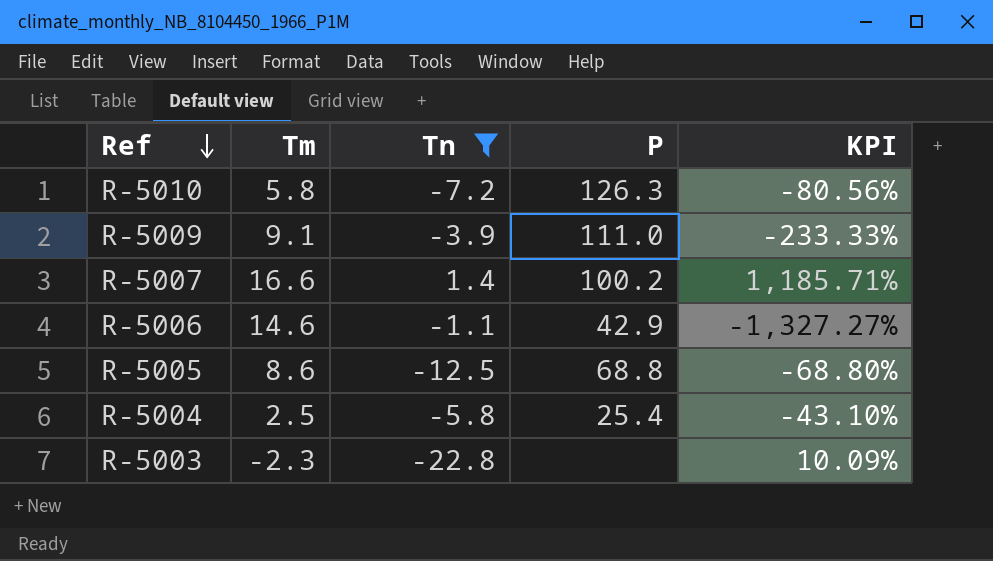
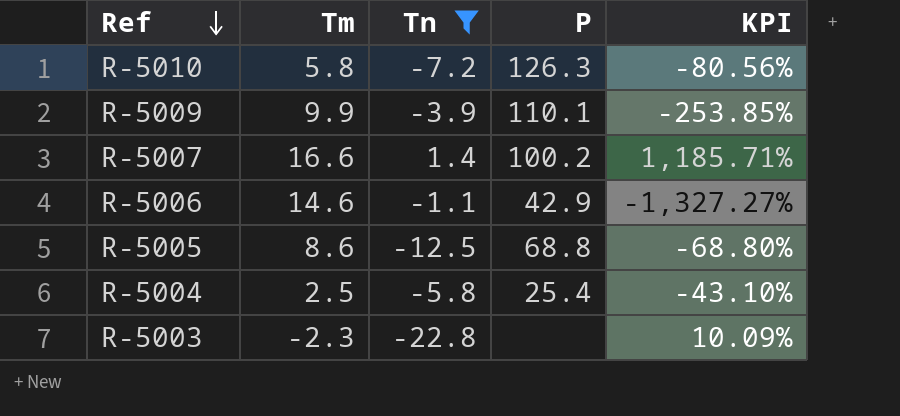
R-5009 | Tm: 9.1 -> 9.9
R-5009 | P: 111.0 -> 110.1
R-5009 | KPI: -233.33% -> -253.85%

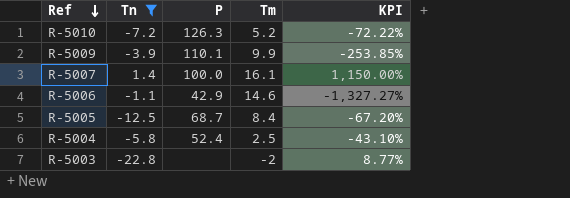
column Tm | position: 2 -> 4
R-5010 | Tm: 5.8 -> 5.2
R-5010 | KPI: -80.56% -> -72.22%
R-5007 | P: 100.2 -> 100.0
R-5007 | Tm: 16.6 -> 16.1
R-5007 | KPI: 1,185.71% -> 1,150.00%
R-5005 | P: 68.8 -> 68.7
R-5005 | Tm: 8.6 -> 8.4
R-5005 | KPI: -68.80% -> -67.20%
R-5004 | P: 25.4 -> 52.4
R-5003 | Tm: -2.3 -> -2
R-5003 | KPI: 10.09% -> 8.77%

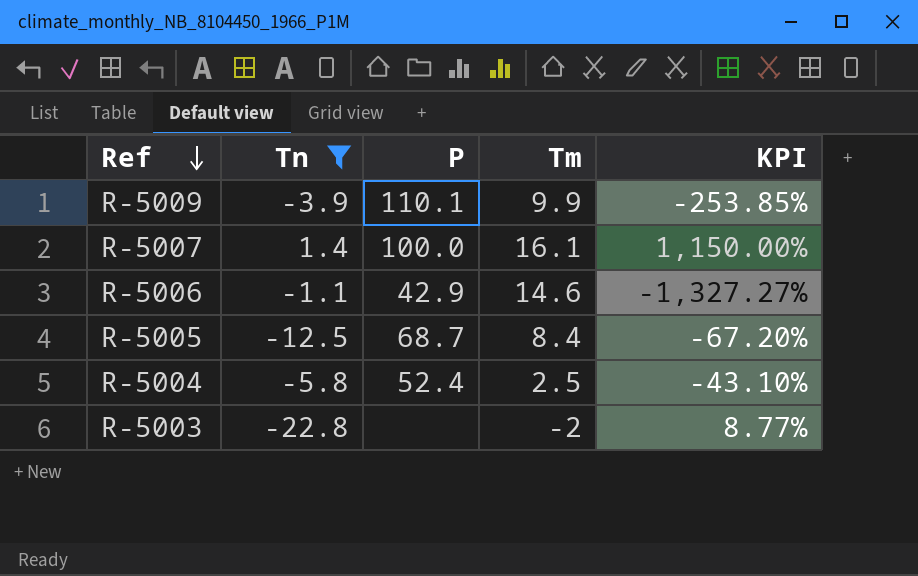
row R-5010: -7.2 | 126.3 | 5.2 | -72.22% -> none

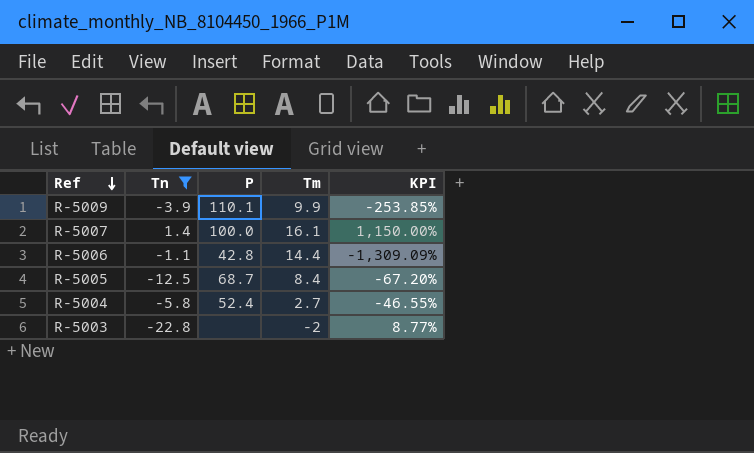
R-5006 | P: 42.9 -> 42.8
R-5006 | Tm: 14.6 -> 14.4
R-5006 | KPI: -1,327.27% -> -1,309.09%
R-5004 | Tm: 2.5 -> 2.7
R-5004 | KPI: -43.10% -> -46.55%

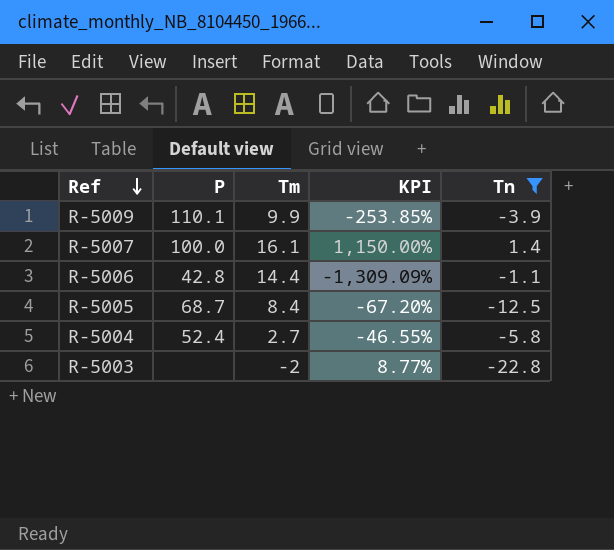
column Tn | position: 2 -> 5

